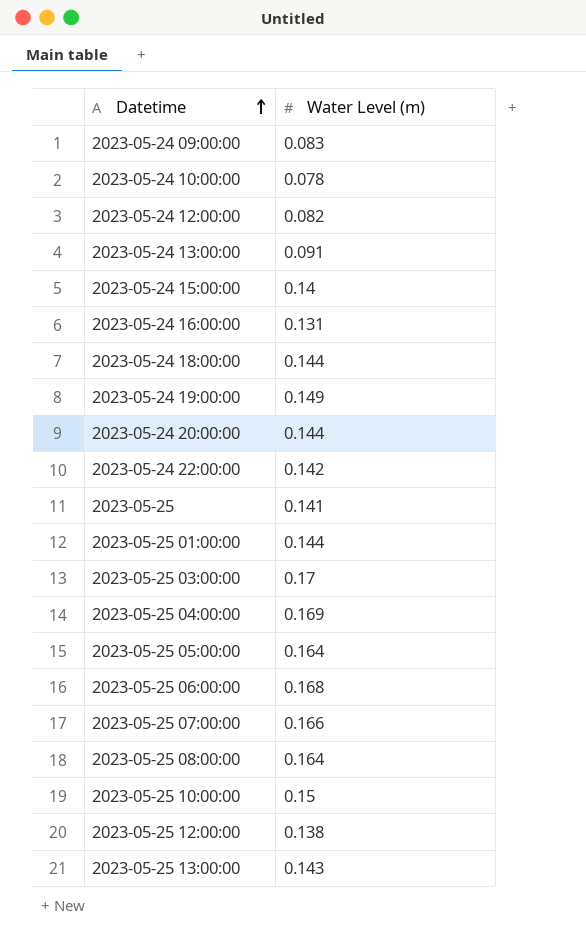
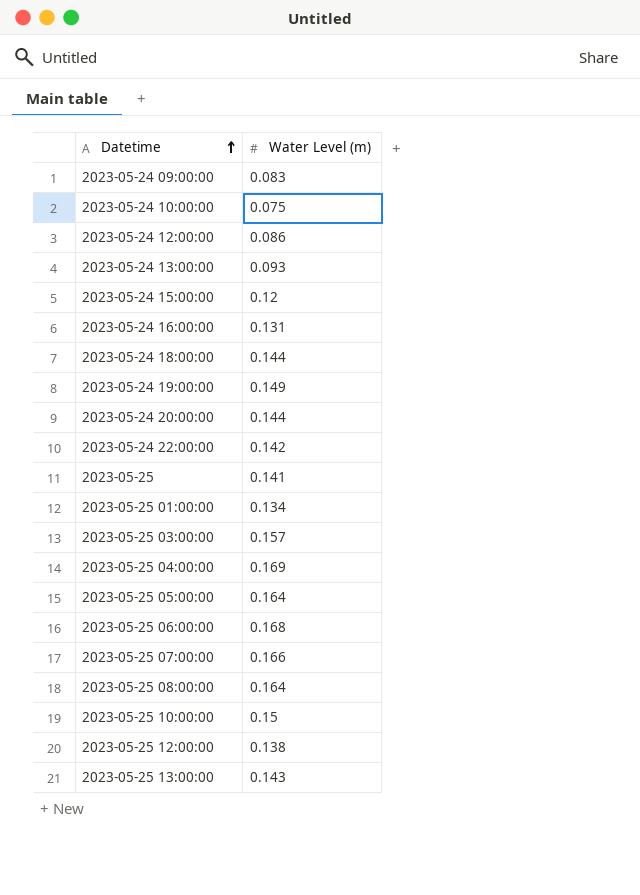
2023-05-24 10:00:00 | Water Level (m): 0.078 -> 0.075
2023-05-24 12:00:00 | Water Level (m): 0.082 -> 0.086
2023-05-24 13:00:00 | Water Level (m): 0.091 -> 0.093
2023-05-24 15:00:00 | Water Level (m): 0.14 -> 0.12
2023-05-25 01:00:00 | Water Level (m): 0.144 -> 0.134
2023-05-25 03:00:00 | Water Level (m): 0.17 -> 0.157

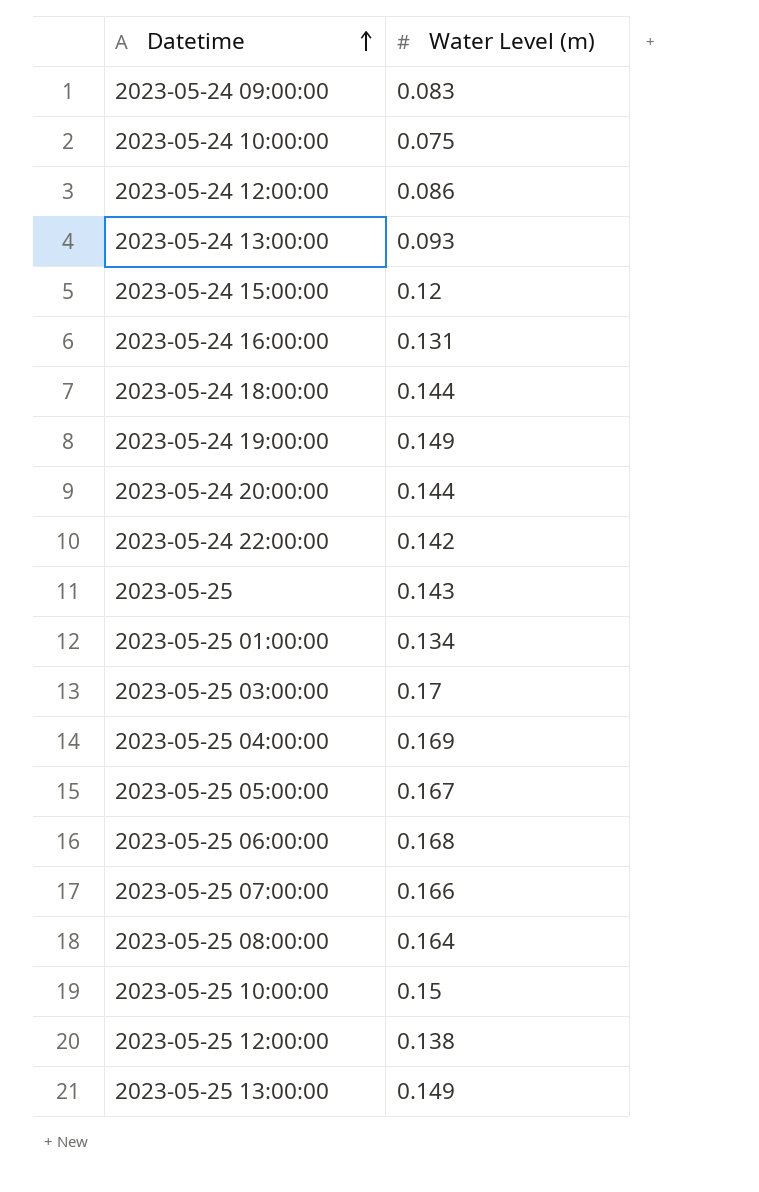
2023-05-25 | Water Level (m): 0.141 -> 0.143
2023-05-25 03:00:00 | Water Level (m): 0.157 -> 0.17
2023-05-25 05:00:00 | Water Level (m): 0.164 -> 0.167
2023-05-25 13:00:00 | Water Level (m): 0.143 -> 0.149

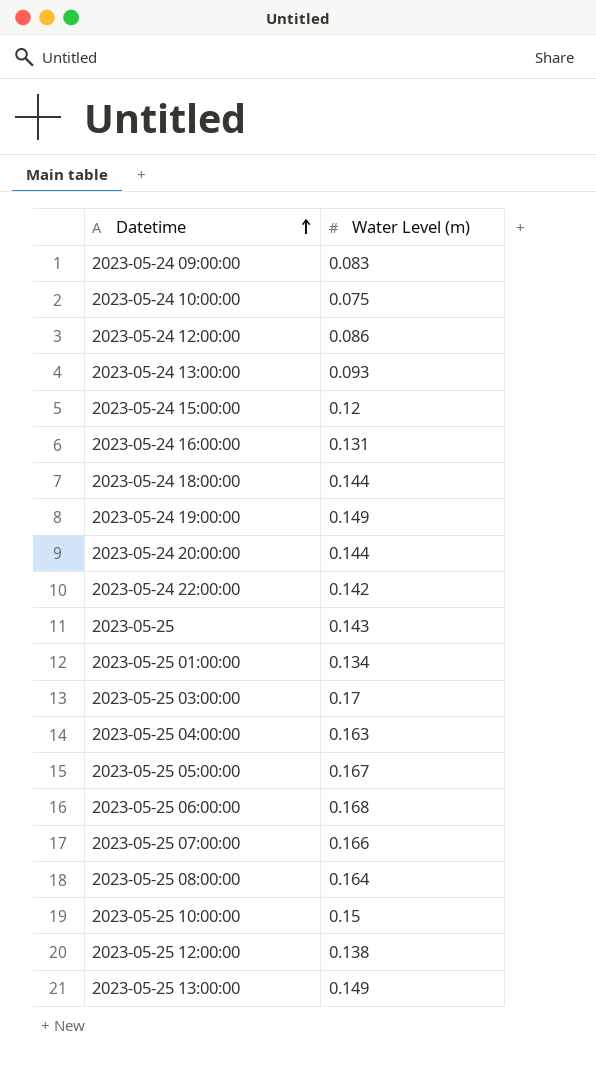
2023-05-25 04:00:00 | Water Level (m): 0.169 -> 0.163

